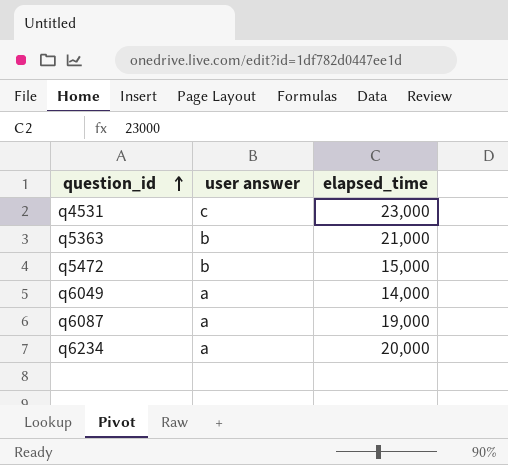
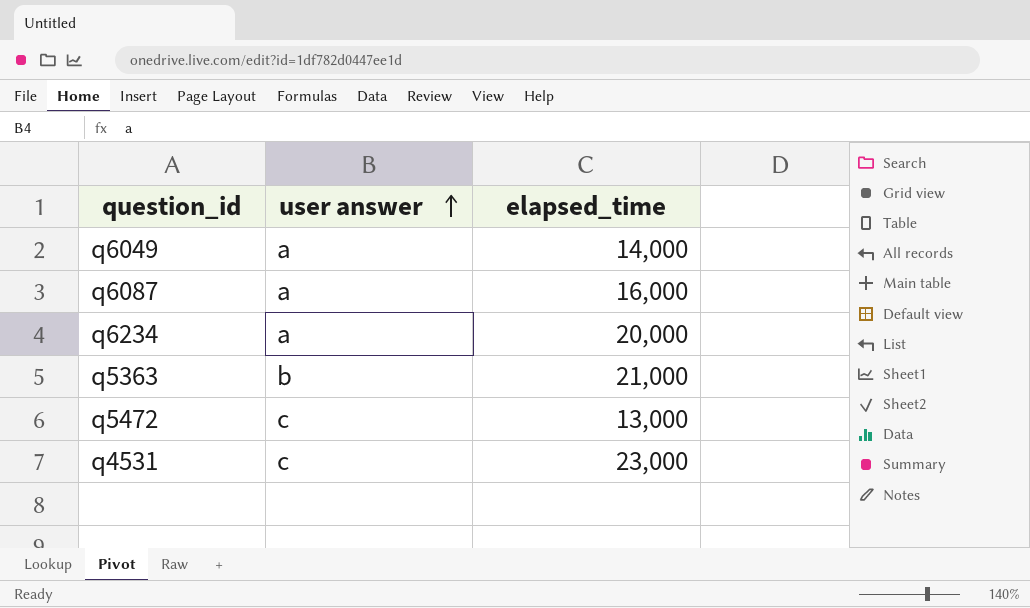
row order: question_id ascending -> user answer ascending
q6087 | elapsed_time: 19,000 -> 16,000
q5472 | user answer: b -> c
q5472 | elapsed_time: 15,000 -> 13,000

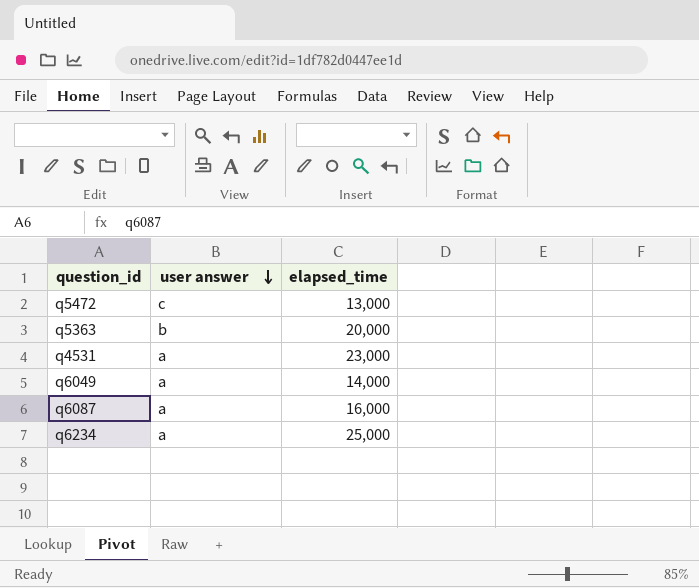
row order: user answer ascending -> user answer descending
q5363 | elapsed_time: 21,000 -> 20,000
q4531 | user answer: c -> a
q6234 | elapsed_time: 20,000 -> 25,000

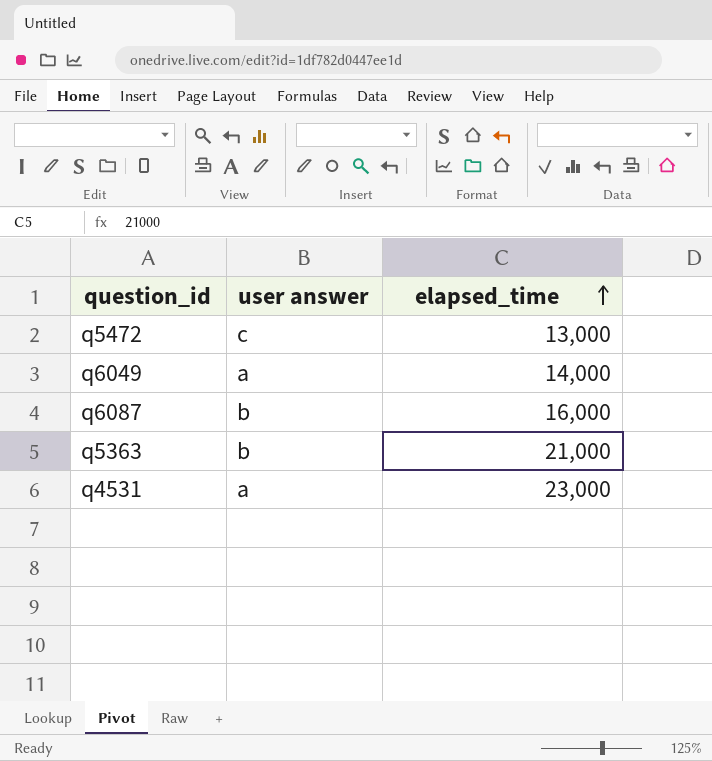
row order: user answer descending -> elapsed_time ascending
row q6234: a | 25,000 -> none
q6087 | user answer: a -> b
q5363 | elapsed_time: 20,000 -> 21,000

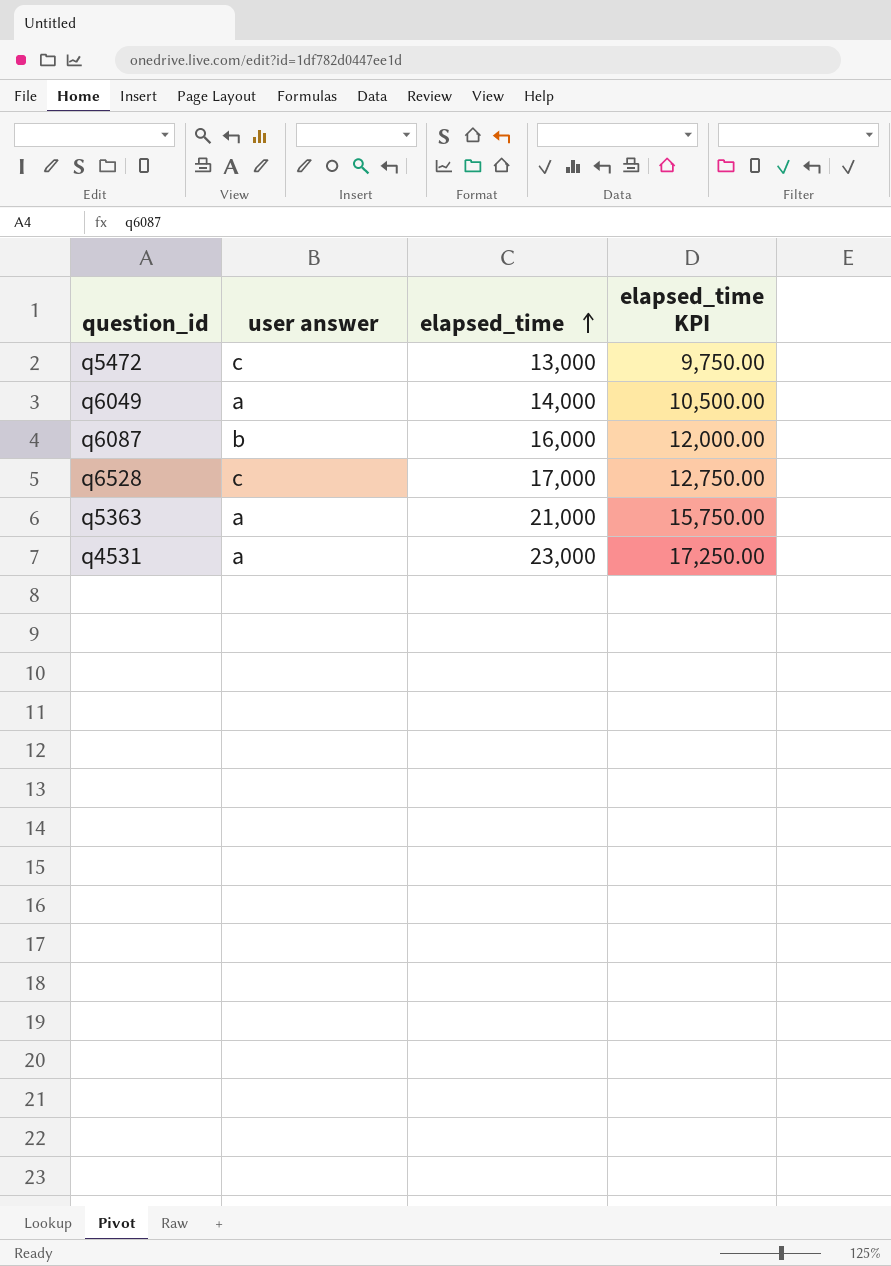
column elapsed_time KPI | formula: none -> [elapsed_time] * 0.75
row q6528: none -> c | 17,000 | 12,750.00
q5363 | user answer: b -> a

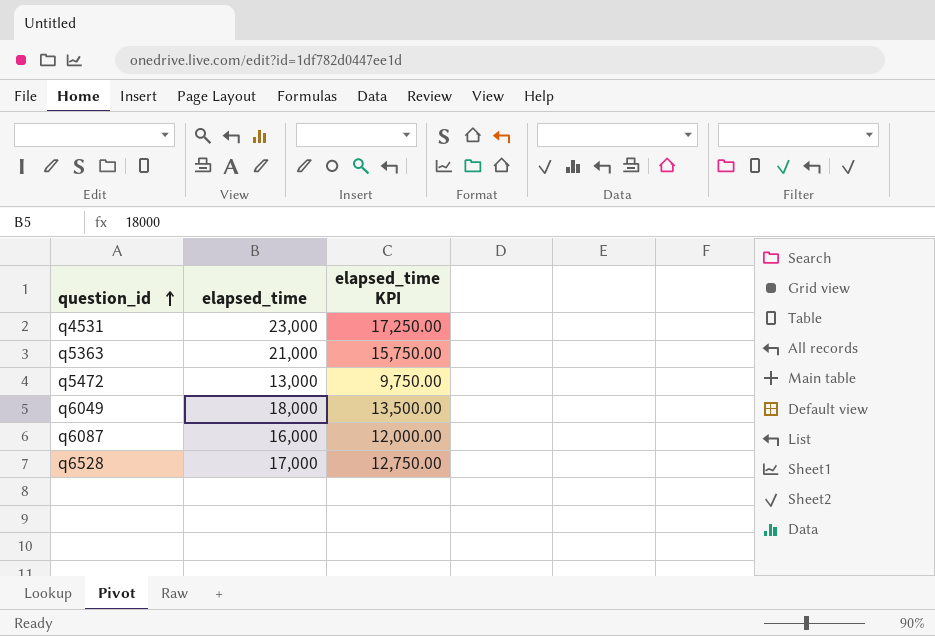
row order: elapsed_time ascending -> question_id ascending
column user answer | position: 2 -> none
q6049 | elapsed_time: 14,000 -> 18,000
q6049 | elapsed_time KPI: 10,500.00 -> 13,500.00

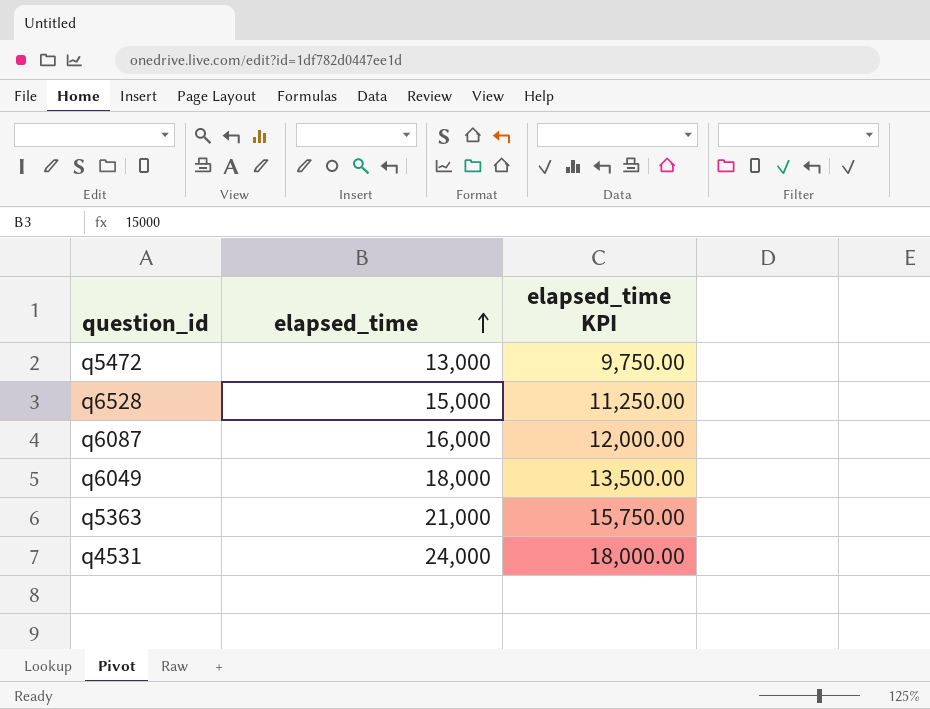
row order: question_id ascending -> elapsed_time ascending
q6528 | elapsed_time: 17,000 -> 15,000
q6528 | elapsed_time KPI: 12,750.00 -> 11,250.00
q4531 | elapsed_time: 23,000 -> 24,000
q4531 | elapsed_time KPI: 17,250.00 -> 18,000.00

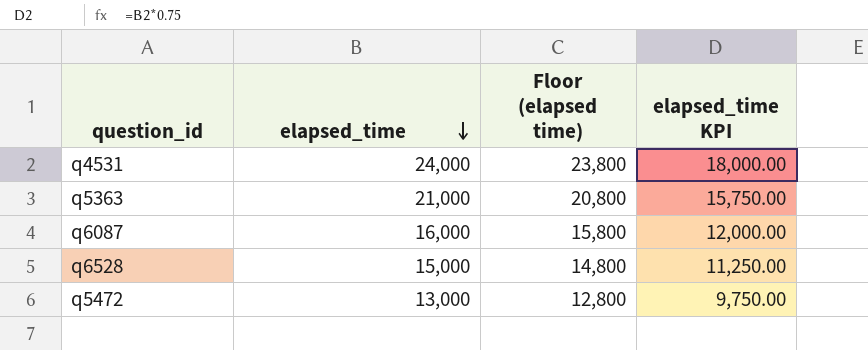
row order: elapsed_time ascending -> elapsed_time descending
column Floor (elapsed time) | formula: none -> [elapsed_time] - 200
row q6049: 18,000 | 13,500.00 -> none

